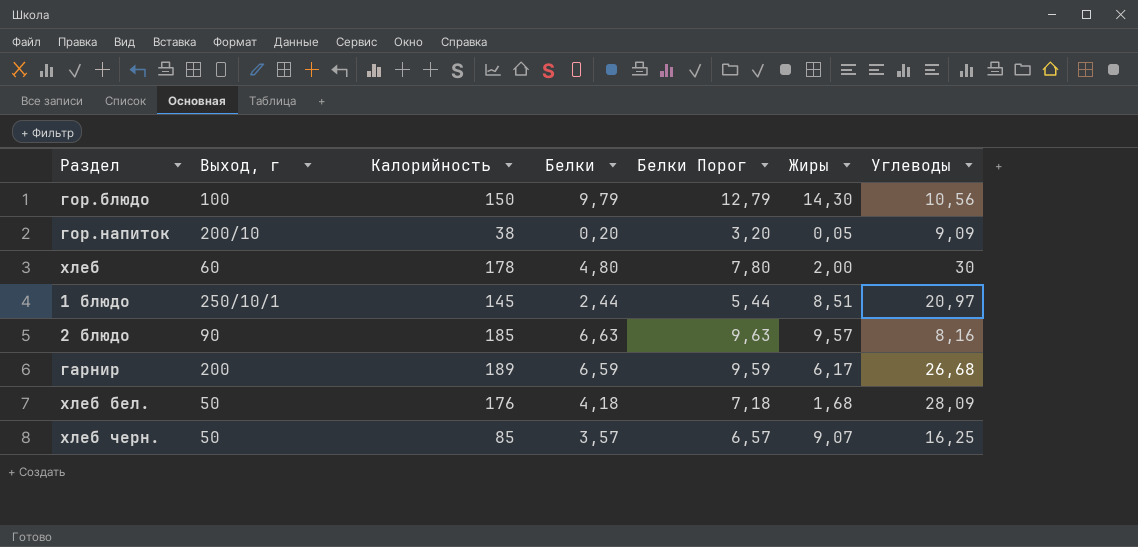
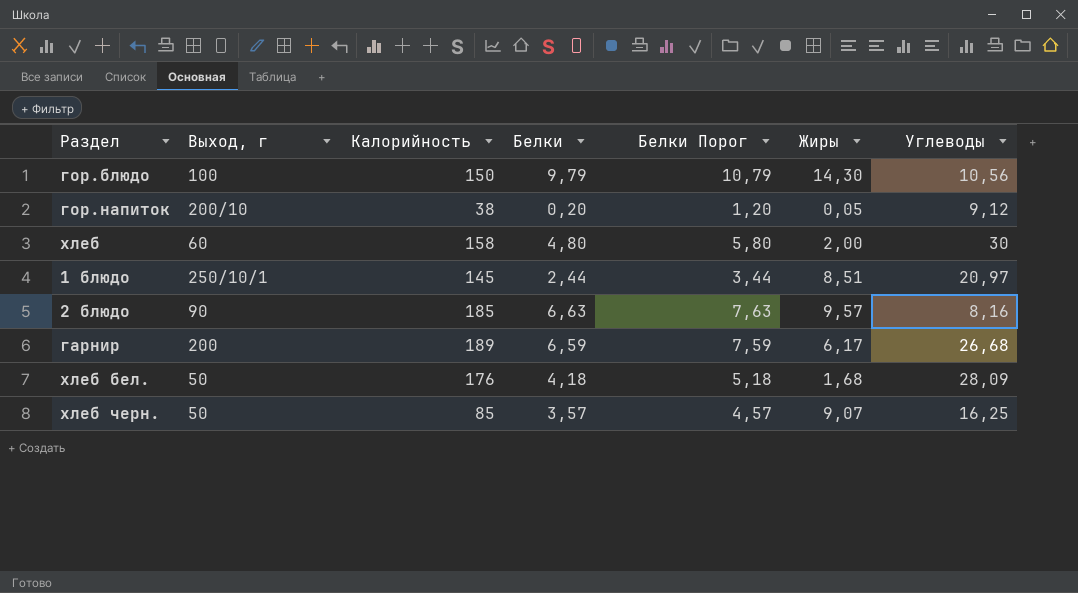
column Белки Порог | formula: [Белки] + 3 -> [Белки] + 1
гор.напиток | Углеводы: 9,09 -> 9,12
хлеб | Калорийность: 178 -> 158

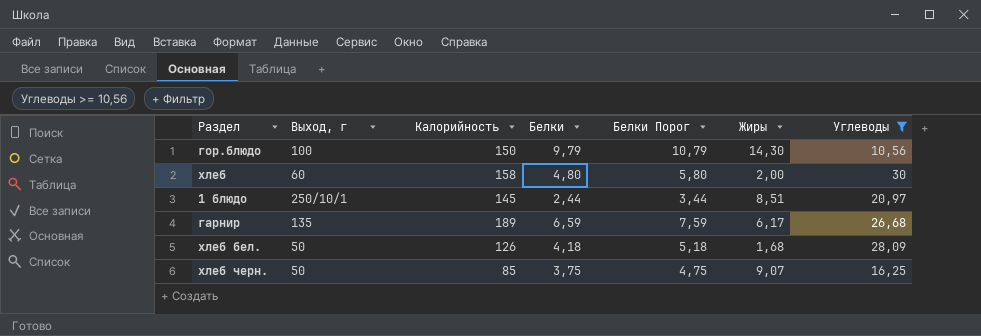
filter: none -> Углеводы >= 10,56
гарнир | Выход, г: 200 -> 135
хлеб бел. | Калорийность: 176 -> 126
хлеб черн. | Белки: 3,57 -> 3,75
хлеб черн. | Белки Порог: 4,57 -> 4,75

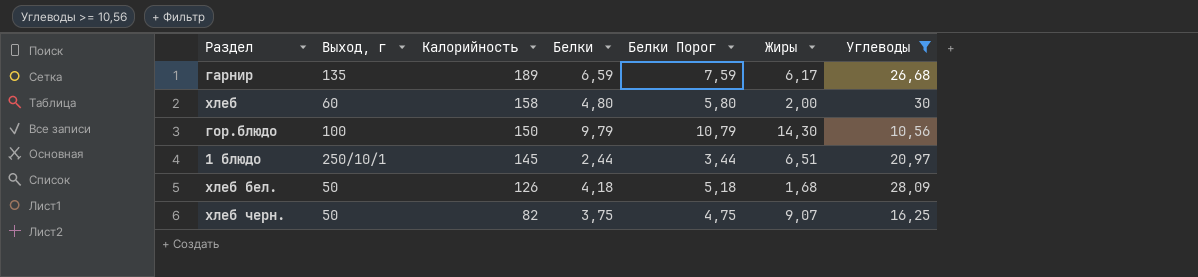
row order: none -> Калорийность descending
1 блюдо | Жиры: 8,51 -> 6,51
хлеб черн. | Калорийность: 85 -> 82

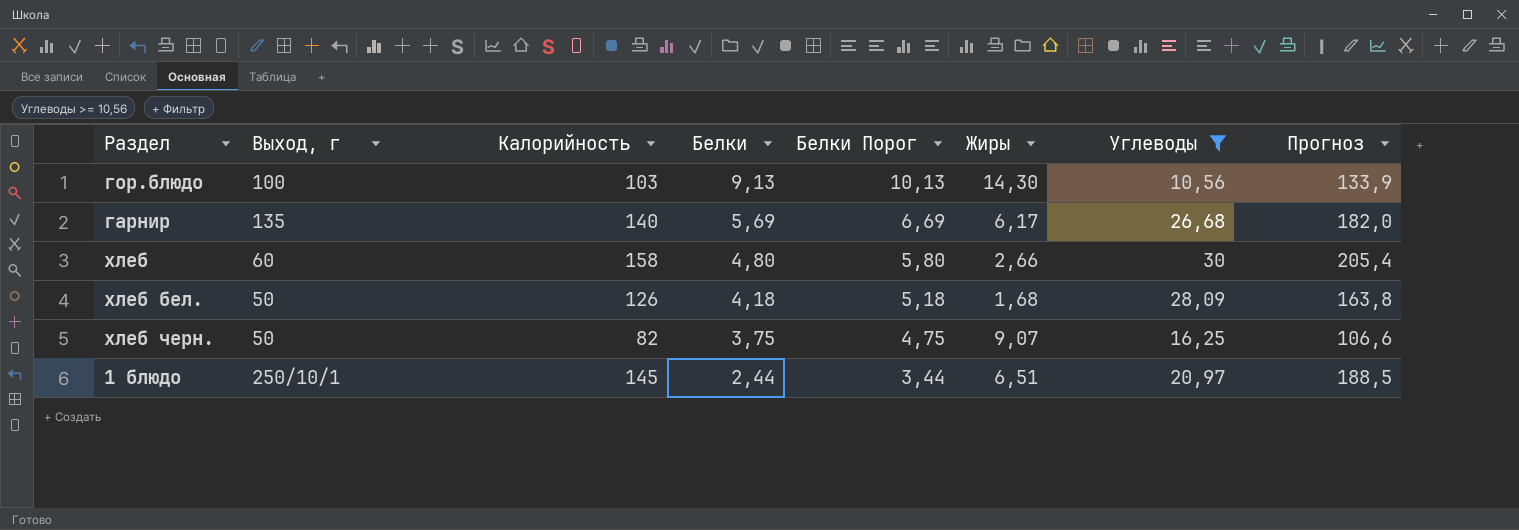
row order: Калорийность descending -> Белки descending
column Прогноз | formula: none -> [Калорийность] * 1,3
гор.блюдо | Калорийность: 150 -> 103
гор.блюдо | Белки: 9,79 -> 9,13
гор.блюдо | Белки Порог: 10,79 -> 10,13
гарнир | Калорийность: 189 -> 140
гарнир | Белки: 6,59 -> 5,69
гарнир | Белки Порог: 7,59 -> 6,69
хлеб | Жиры: 2,00 -> 2,66

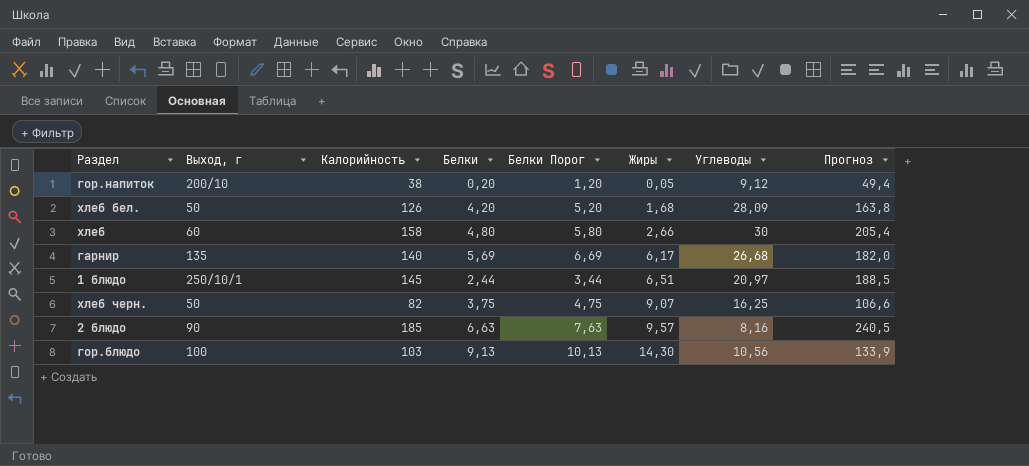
filter: Углеводы >= 10,56 -> none
row order: Белки descending -> Жиры ascending
хлеб бел. | Белки: 4,18 -> 4,20
хлеб бел. | Белки Порог: 5,18 -> 5,20

